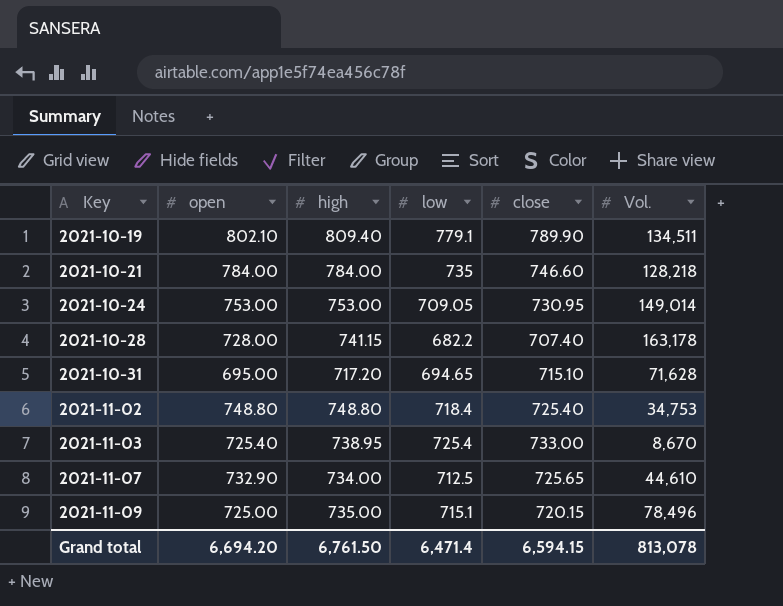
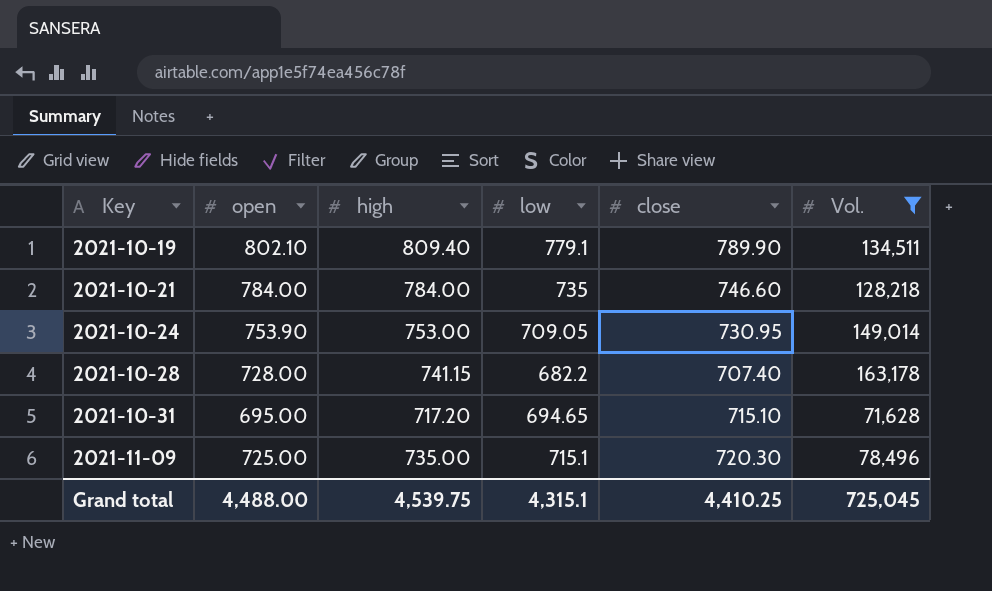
filter: none -> Vol. >= 71,628
2021-10-24 | open: 753.00 -> 753.90
2021-11-09 | close: 720.15 -> 720.30
Grand total | open: 6,694.20 -> 4,488.00
Grand total | high: 6,761.50 -> 4,539.75
Grand total | low: 6,471.4 -> 4,315.1
Grand total | close: 6,594.15 -> 4,410.25
Grand total | Vol.: 813,078 -> 725,045

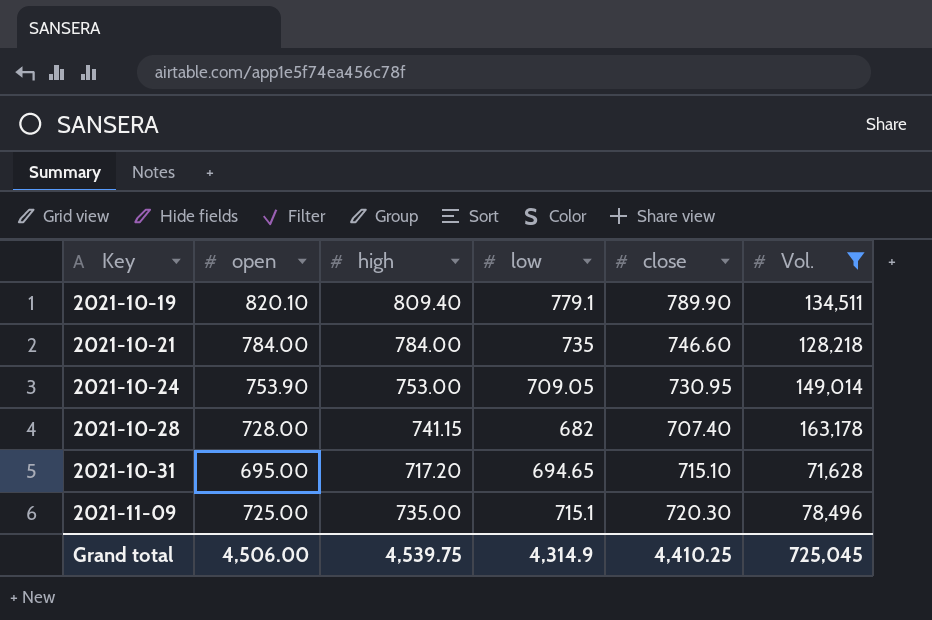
2021-10-19 | open: 802.10 -> 820.10
2021-10-28 | low: 682.2 -> 682
Grand total | open: 4,488.00 -> 4,506.00
Grand total | low: 4,315.1 -> 4,314.9

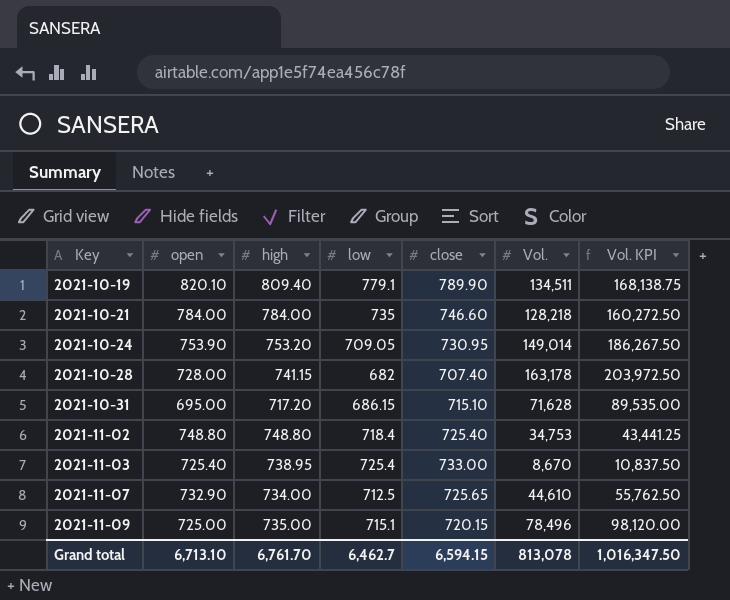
filter: Vol. >= 71,628 -> none
column Vol. KPI | formula: none -> [Vol.] * 1.25
2021-10-24 | high: 753.00 -> 753.20
2021-10-31 | low: 694.65 -> 686.15
2021-11-09 | close: 720.30 -> 720.15
Grand total | open: 4,506.00 -> 6,713.10
Grand total | high: 4,539.75 -> 6,761.70
Grand total | low: 4,314.9 -> 6,462.7
Grand total | close: 4,410.25 -> 6,594.15
Grand total | Vol.: 725,045 -> 813,078

